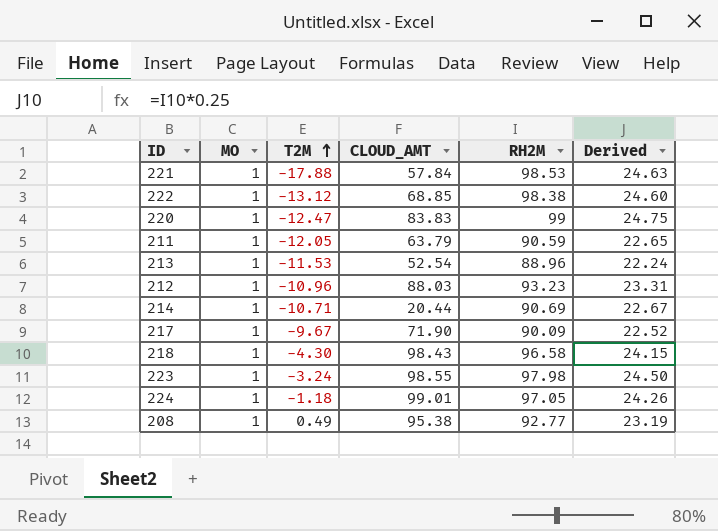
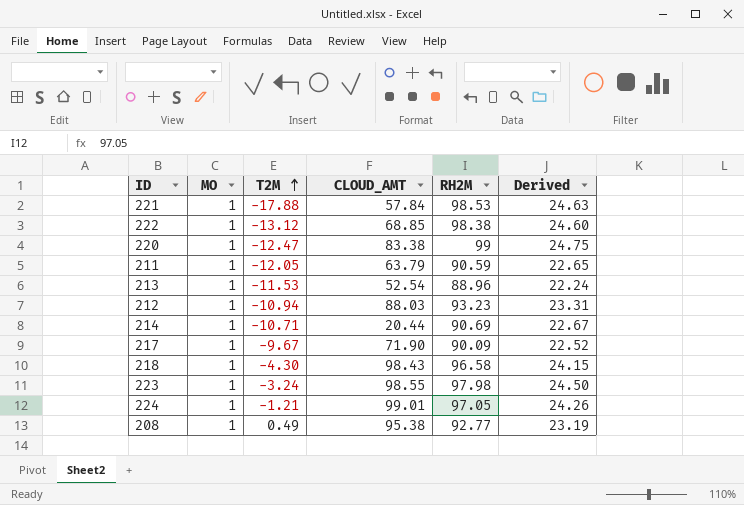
220 | CLOUD_AMT: 83.83 -> 83.38
212 | T2M: -10.96 -> -10.94
224 | T2M: -1.18 -> -1.21

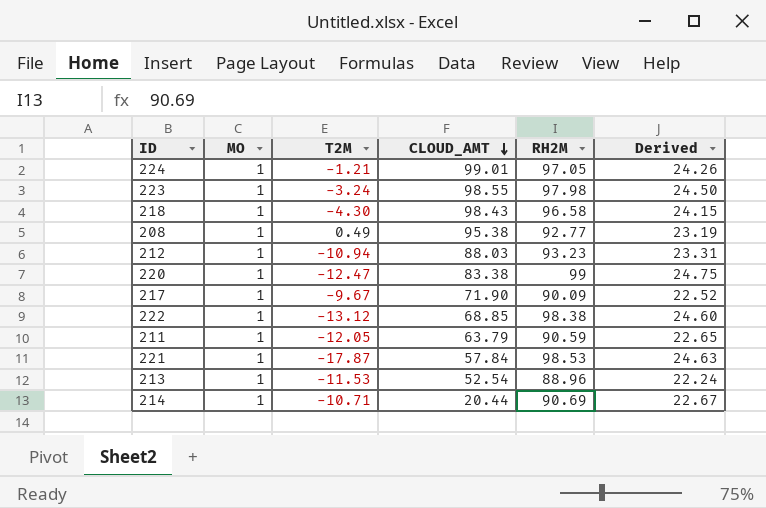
row order: T2M ascending -> CLOUD_AMT descending
221 | T2M: -17.88 -> -17.87

